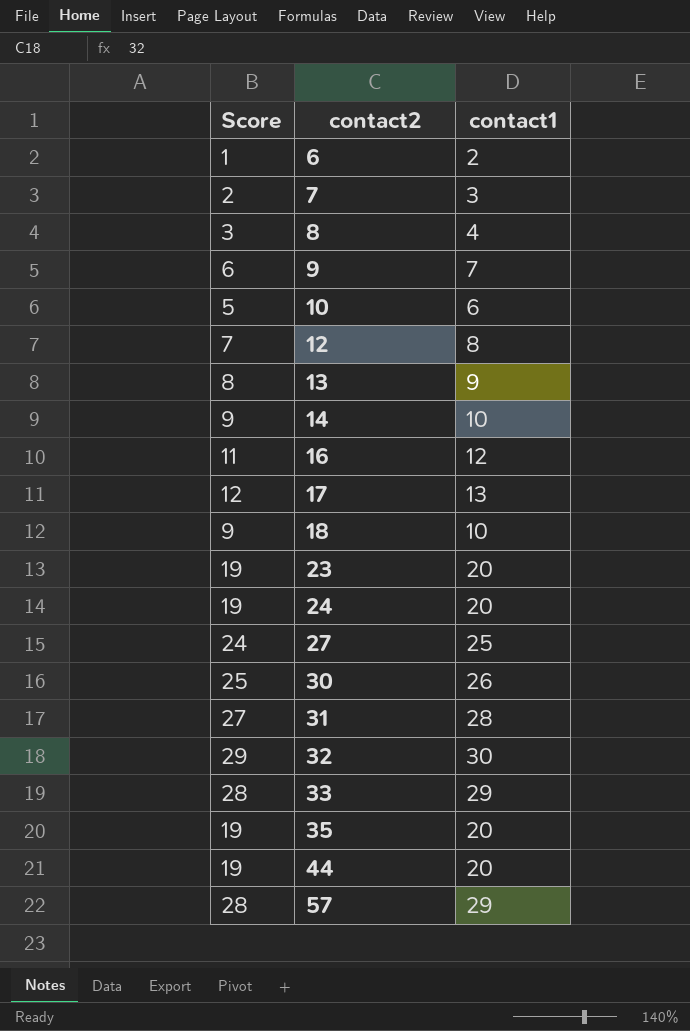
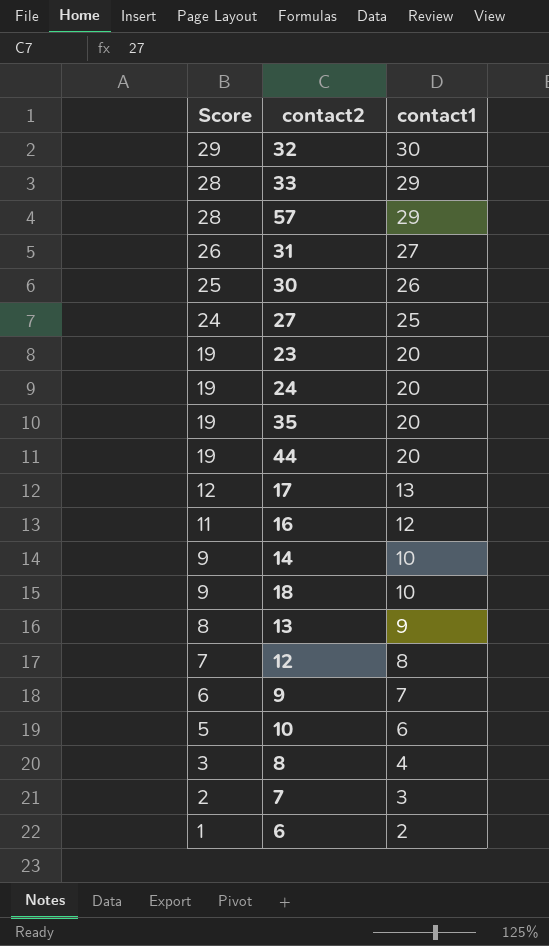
row order: contact2 ascending -> Score descending
31 | Score: 27 -> 26
31 | contact1: 28 -> 27

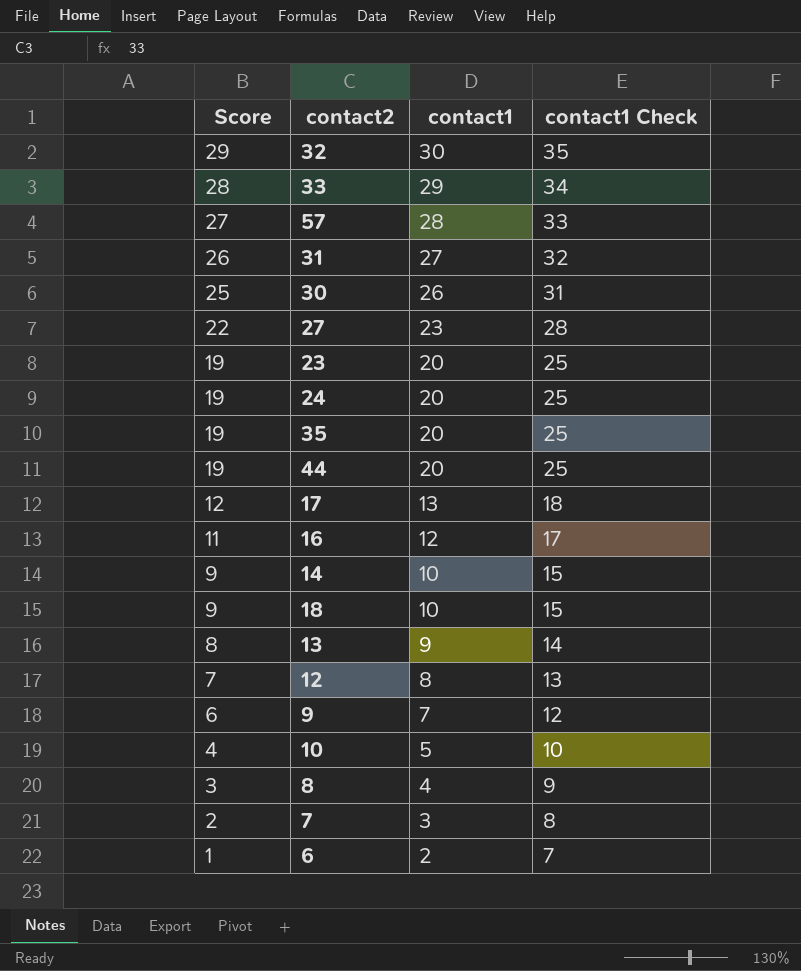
column contact1 Check | formula: none -> [contact1] + 5
57 | Score: 28 -> 27
57 | contact1: 29 -> 28
27 | Score: 24 -> 22
27 | contact1: 25 -> 23
10 | Score: 5 -> 4
10 | contact1: 6 -> 5

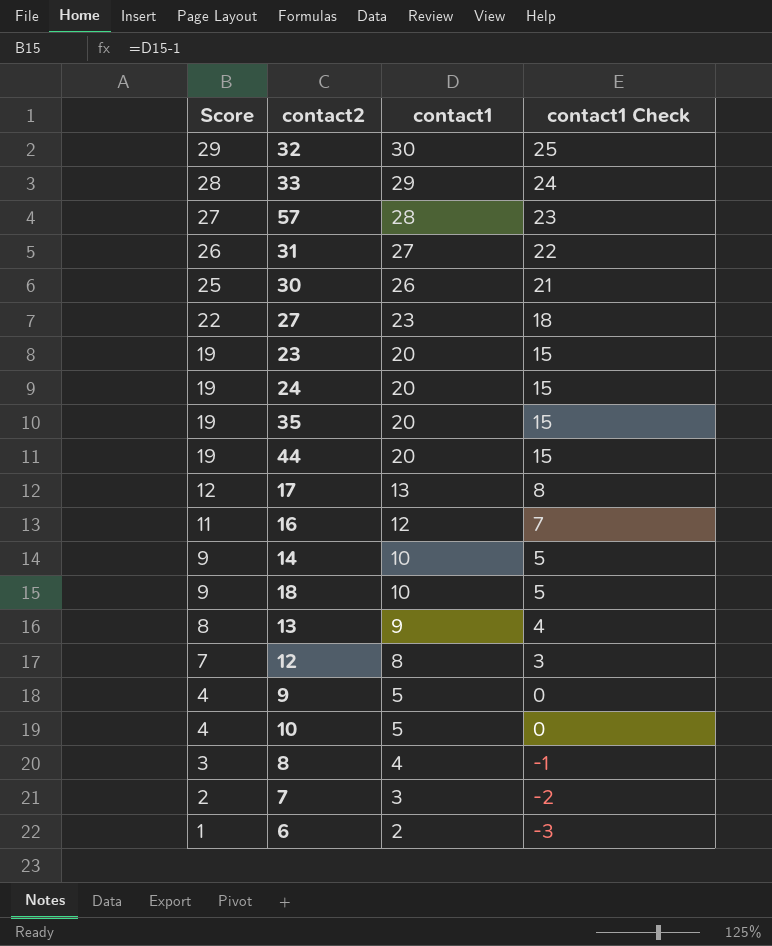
column contact1 Check | formula: [contact1] + 5 -> [contact1] - 5
9 | Score: 6 -> 4
9 | contact1: 7 -> 5

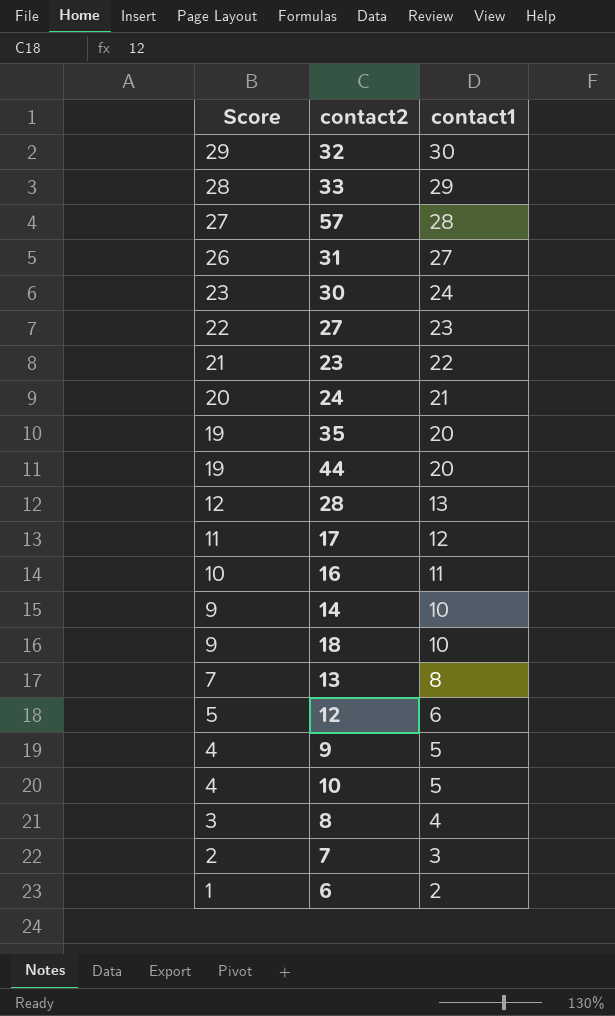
column contact1 Check | formula: [contact1] - 5 -> none
30 | Score: 25 -> 23
30 | contact1: 26 -> 24
23 | Score: 19 -> 21
23 | contact1: 20 -> 22
24 | Score: 19 -> 20
24 | contact1: 20 -> 21
row 28: none -> 12 | 13
17 | Score: 12 -> 11
17 | contact1: 13 -> 12
16 | Score: 11 -> 10
16 | contact1: 12 -> 11
13 | Score: 8 -> 7
13 | contact1: 9 -> 8
12 | Score: 7 -> 5
12 | contact1: 8 -> 6

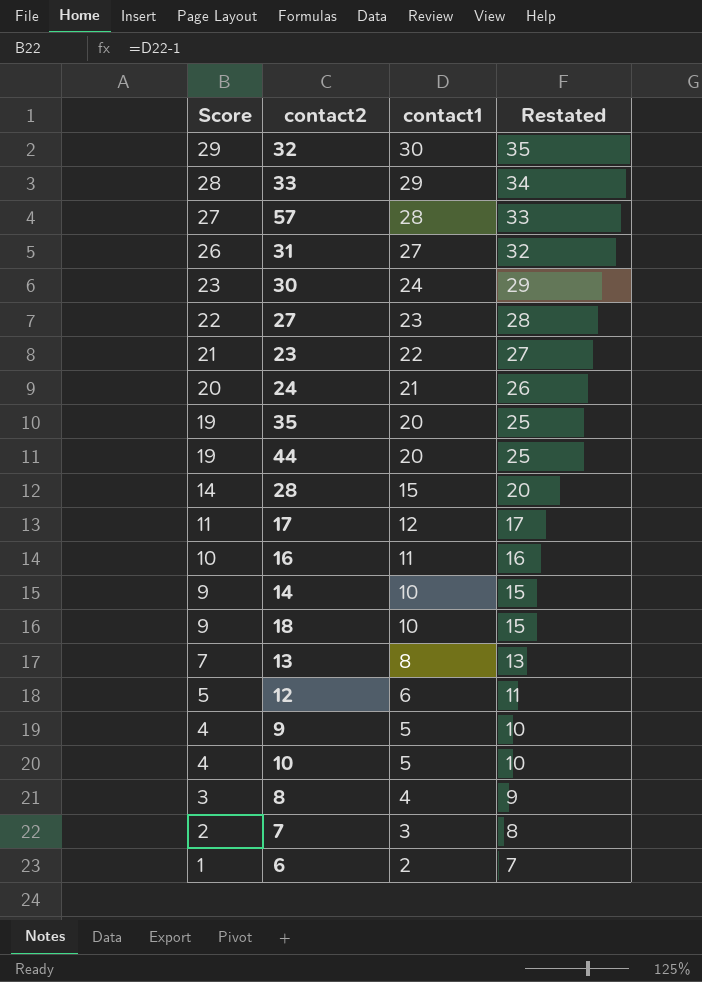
column Restated | formula: none -> [contact1] + 5
28 | Score: 12 -> 14
28 | contact1: 13 -> 15

